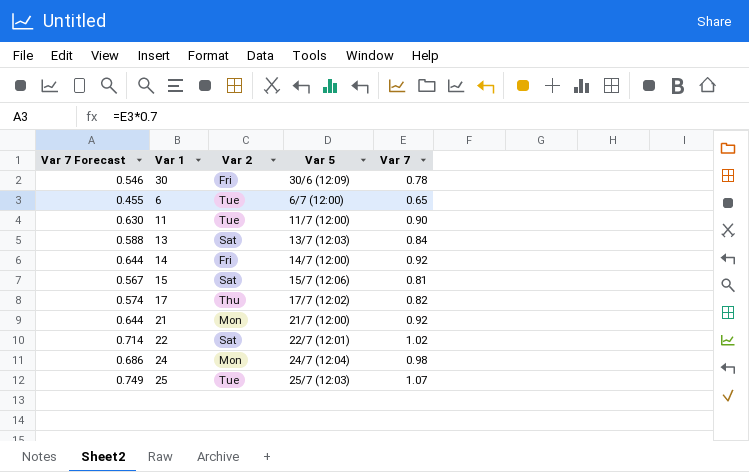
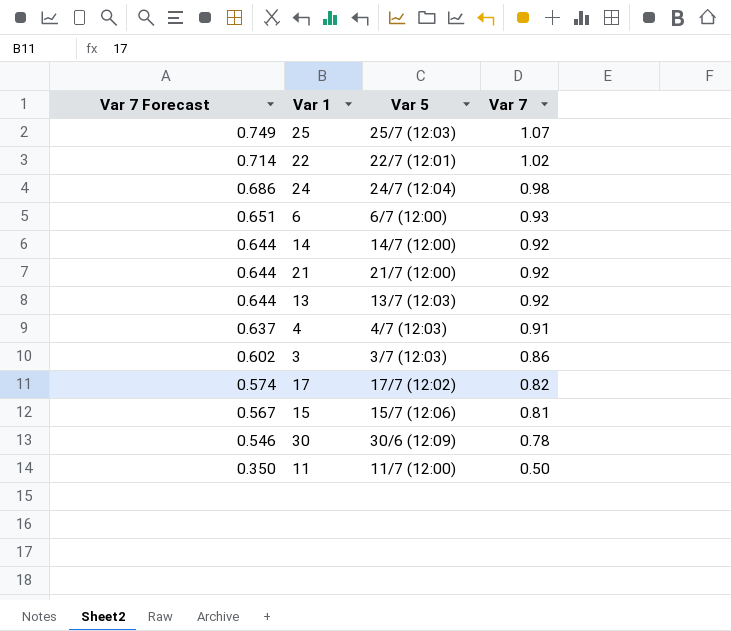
row order: none -> Var 7 Forecast descending
column Var 2 | position: 3 -> none
6 | Var 7 Forecast: 0.455 -> 0.651
6 | Var 7: 0.65 -> 0.93
13 | Var 7 Forecast: 0.588 -> 0.644
13 | Var 7: 0.84 -> 0.92
row 4: none -> 0.637 | 4/7 (12:03) | 0.91
row 3: none -> 0.602 | 3/7 (12:03) | 0.86
11 | Var 7 Forecast: 0.630 -> 0.350
11 | Var 7: 0.90 -> 0.50

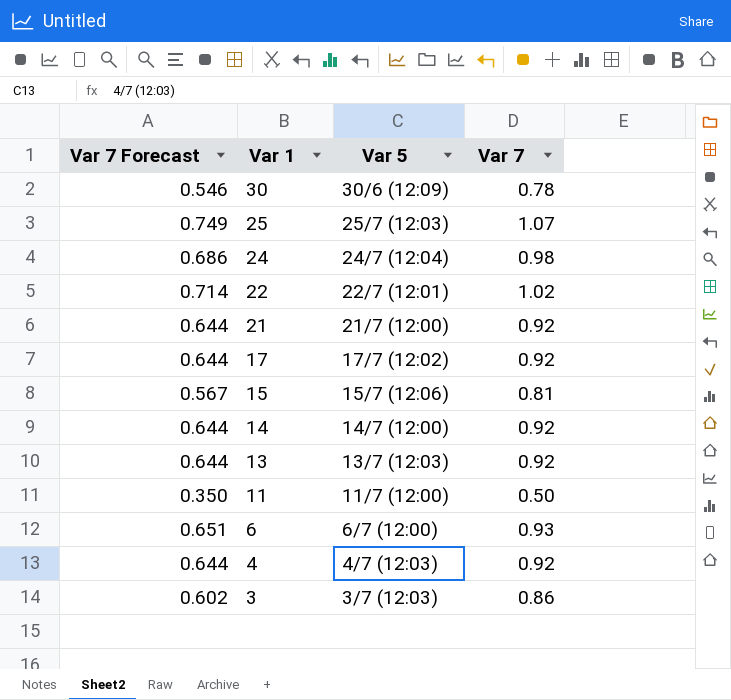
row order: Var 7 Forecast descending -> Var 1 descending
17 | Var 7 Forecast: 0.574 -> 0.644
17 | Var 7: 0.82 -> 0.92
4 | Var 7 Forecast: 0.637 -> 0.644
4 | Var 7: 0.91 -> 0.92

